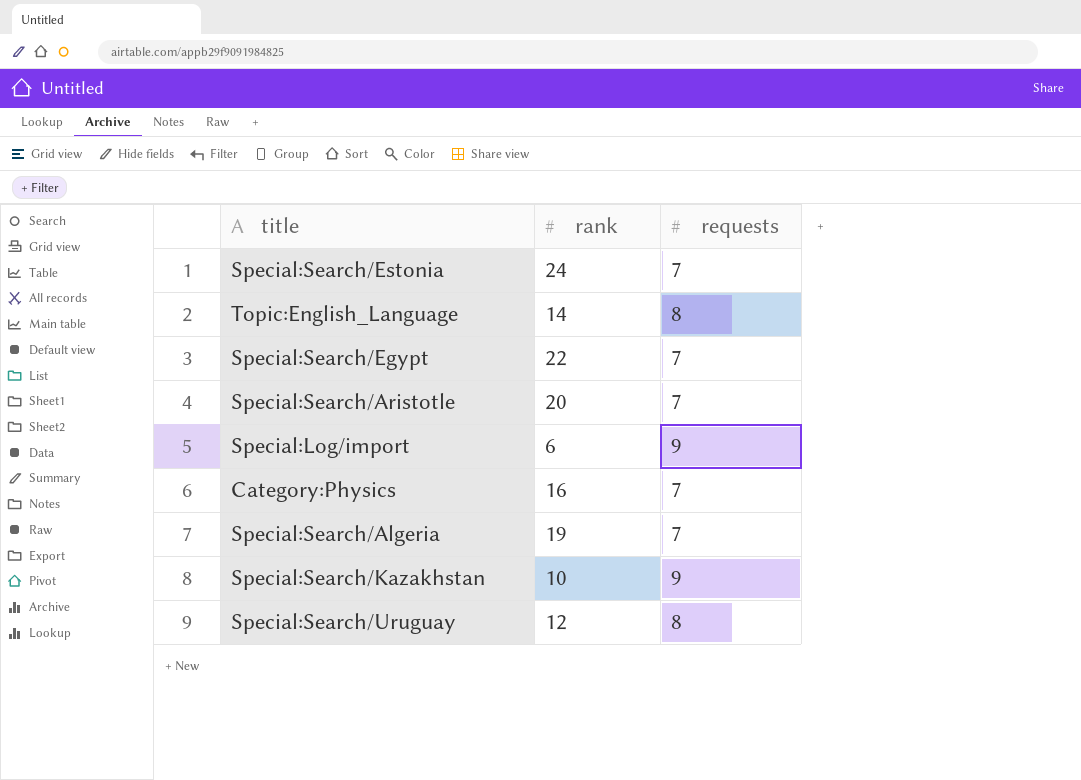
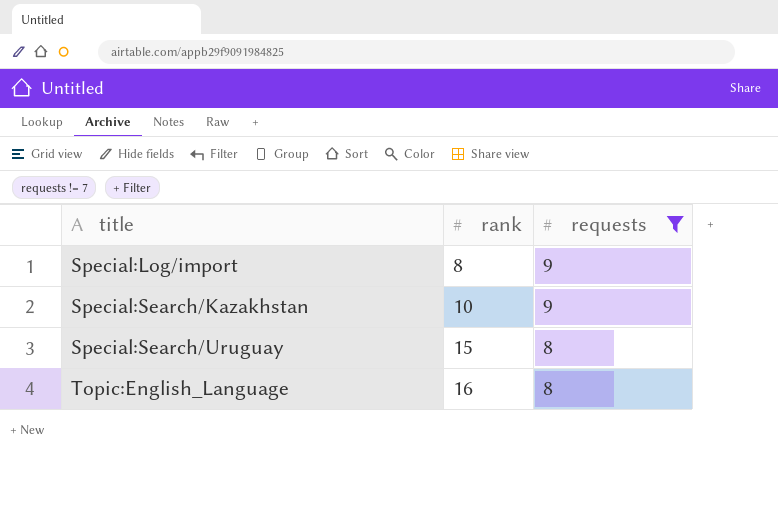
filter: none -> requests != 7
row order: none -> title ascending
Special:Log/import | rank: 6 -> 8
Special:Search/Uruguay | rank: 12 -> 15
Topic:English_Language | rank: 14 -> 16

